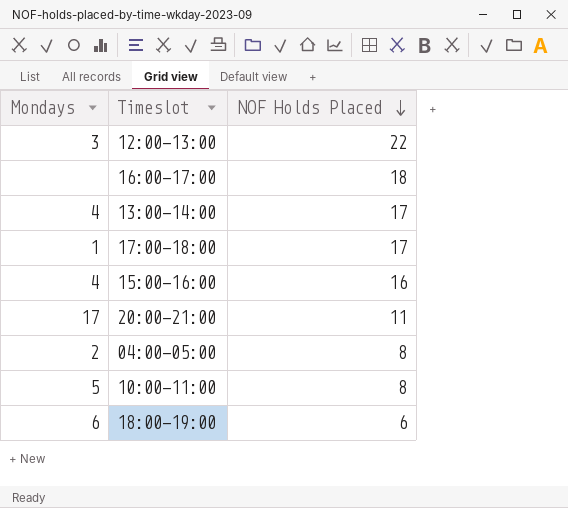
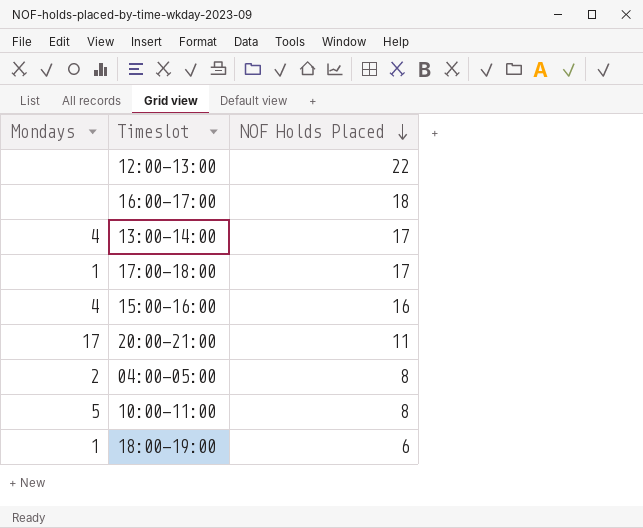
12:00-13:00 | Mondays: 3 -> none
18:00-19:00 | Mondays: 6 -> 1

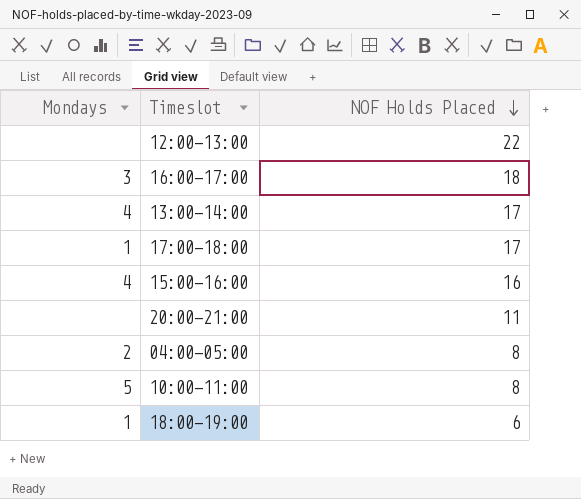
16:00-17:00 | Mondays: none -> 3
20:00-21:00 | Mondays: 17 -> none

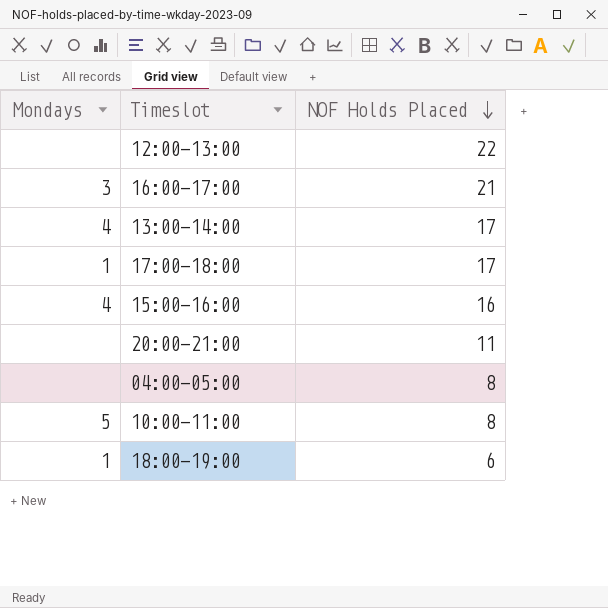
16:00-17:00 | NOF Holds Placed: 18 -> 21
04:00-05:00 | Mondays: 2 -> none

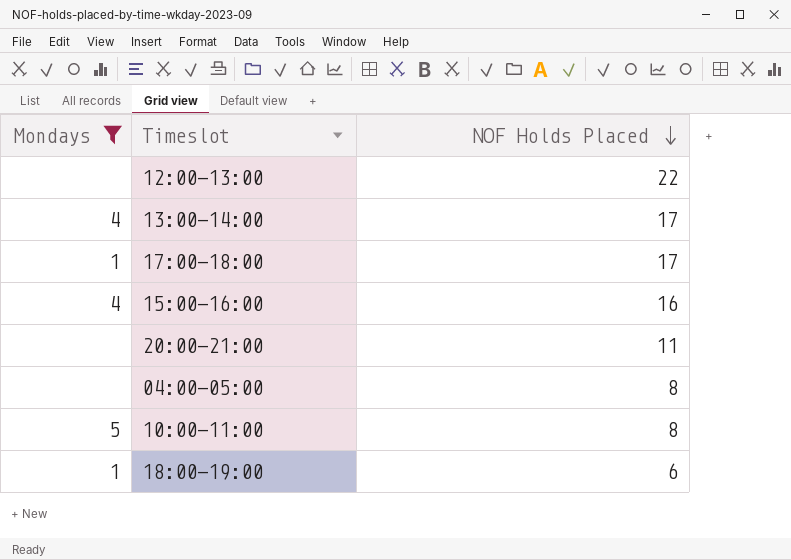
filter: none -> Mondays != 3

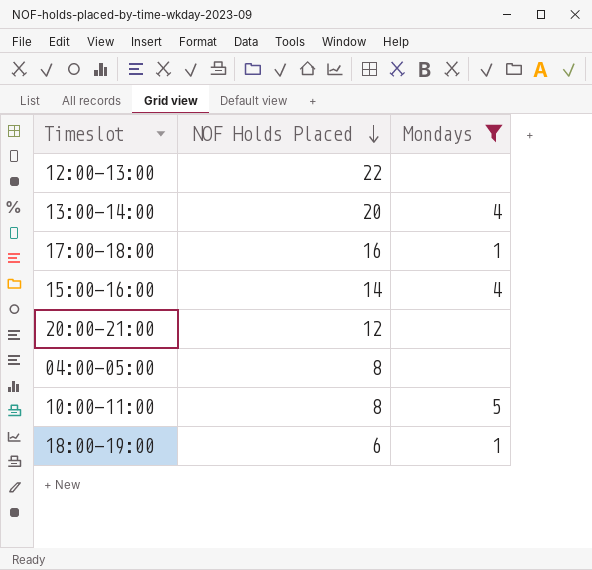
column Mondays | position: 1 -> 3
13:00-14:00 | NOF Holds Placed: 17 -> 20
17:00-18:00 | NOF Holds Placed: 17 -> 16
15:00-16:00 | NOF Holds Placed: 16 -> 14
20:00-21:00 | NOF Holds Placed: 11 -> 12

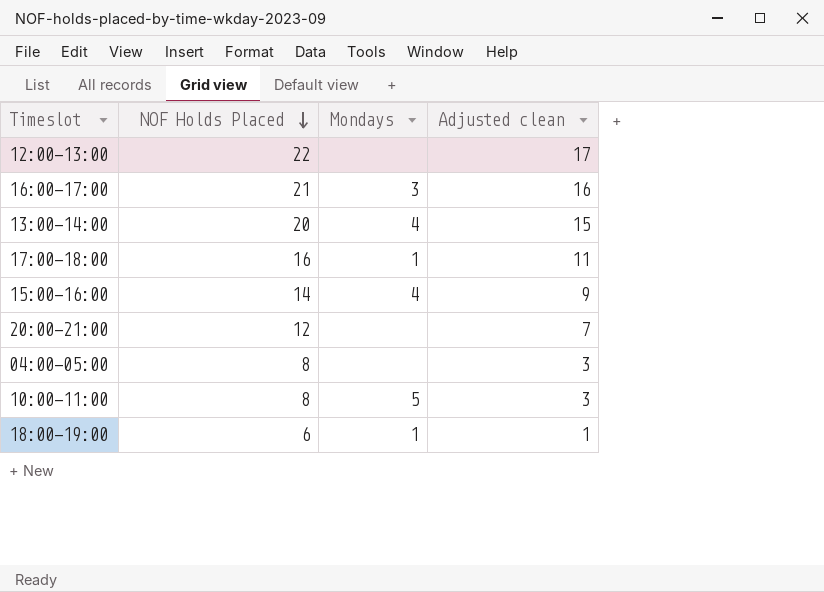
filter: Mondays != 3 -> none
column Adjusted clean | formula: none -> [NOF Holds Placed] - 5

